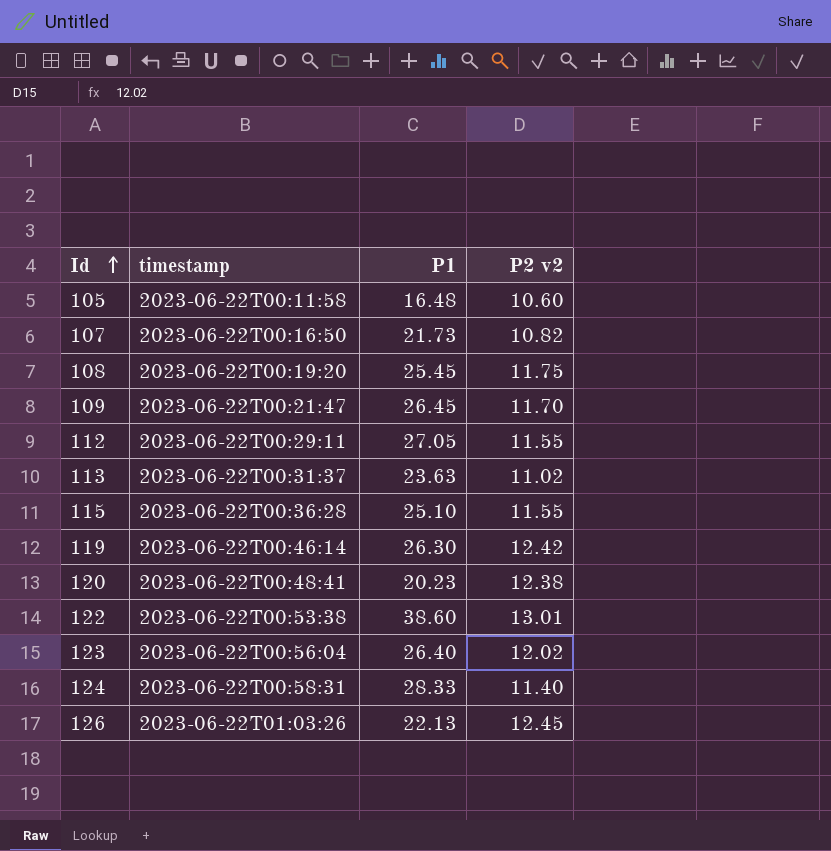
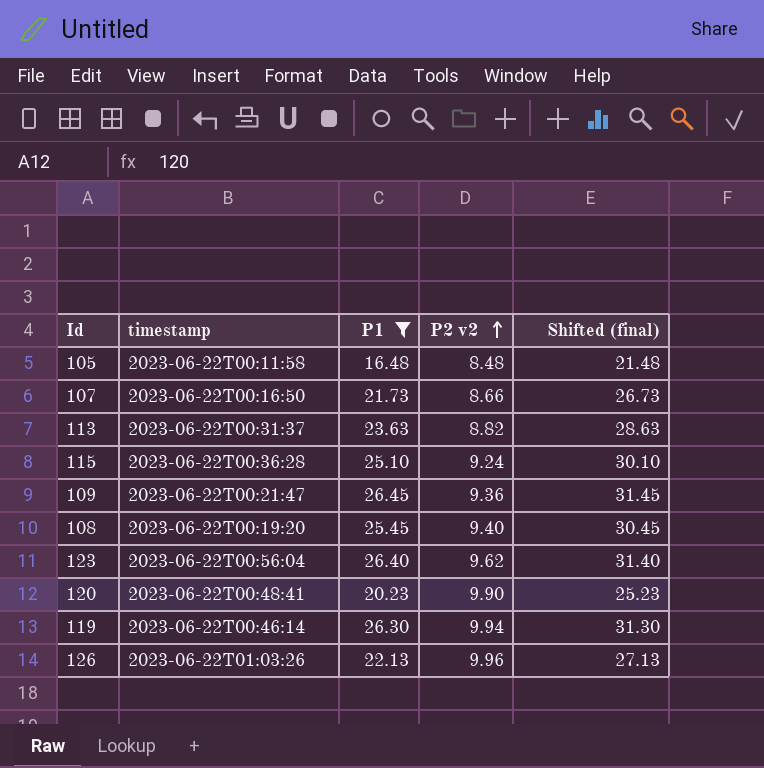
filter: none -> P1 <= 26.45
row order: Id ascending -> P2 v2 ascending
column Shifted (final) | formula: none -> [P1] + 5
105 | P2 v2: 10.60 -> 8.48
107 | P2 v2: 10.82 -> 8.66
113 | P2 v2: 11.02 -> 8.82
115 | P2 v2: 11.55 -> 9.24
109 | P2 v2: 11.70 -> 9.36
108 | P2 v2: 11.75 -> 9.40
123 | P2 v2: 12.02 -> 9.62
120 | P2 v2: 12.38 -> 9.90
119 | P2 v2: 12.42 -> 9.94
126 | P2 v2: 12.45 -> 9.96

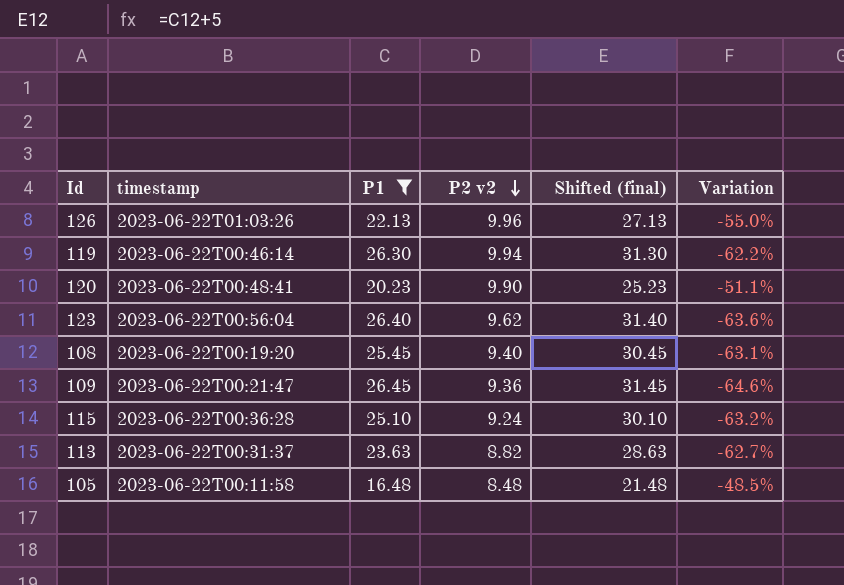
row order: P2 v2 ascending -> P2 v2 descending
column Variation | formula: none -> ([P2 v2] - [P1]) / [P1]
row 107: 2023-06-22T00:16:50 | 21.73 | 8.66 | 26.73 -> none

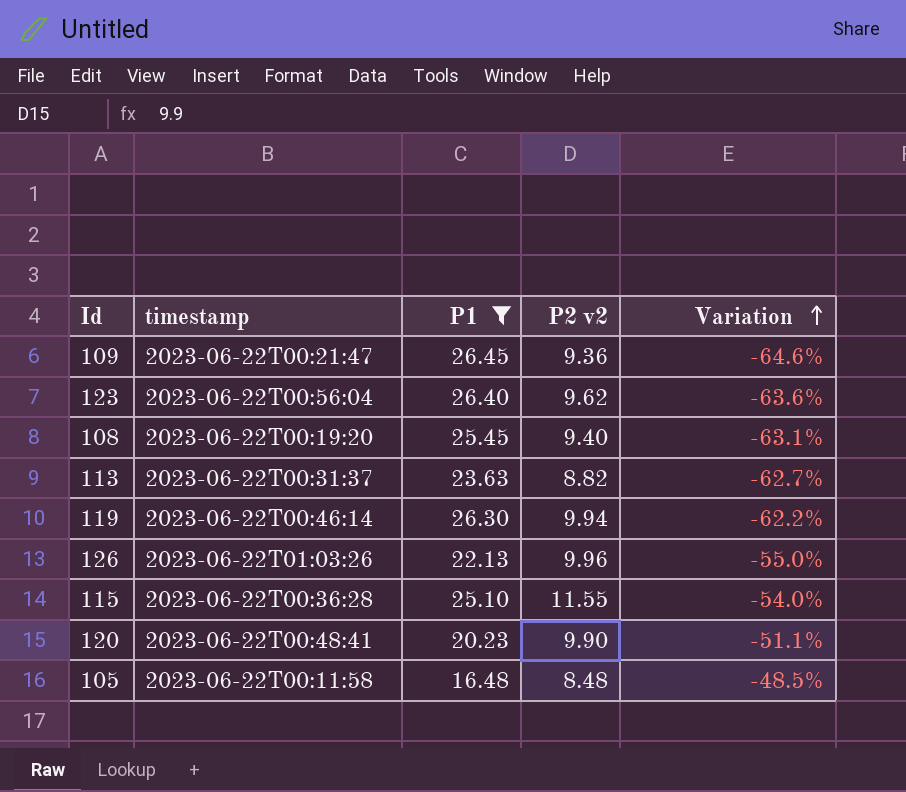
row order: P2 v2 descending -> Variation ascending
column Shifted (final) | formula: [P1] + 5 -> none
115 | P2 v2: 9.24 -> 11.55
115 | Variation: -63.2% -> -54.0%

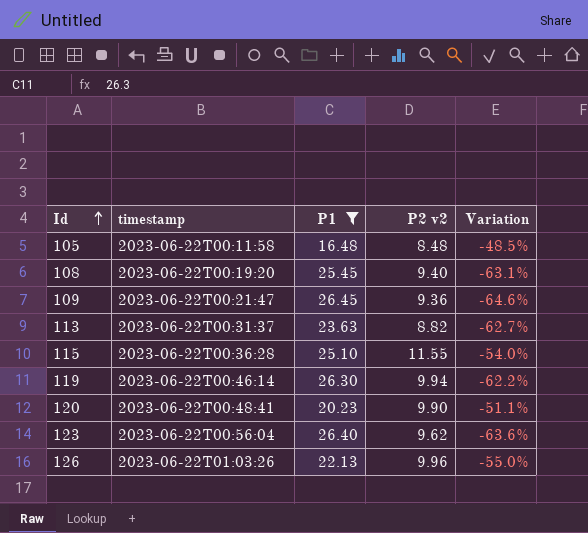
row order: Variation ascending -> Id ascending

